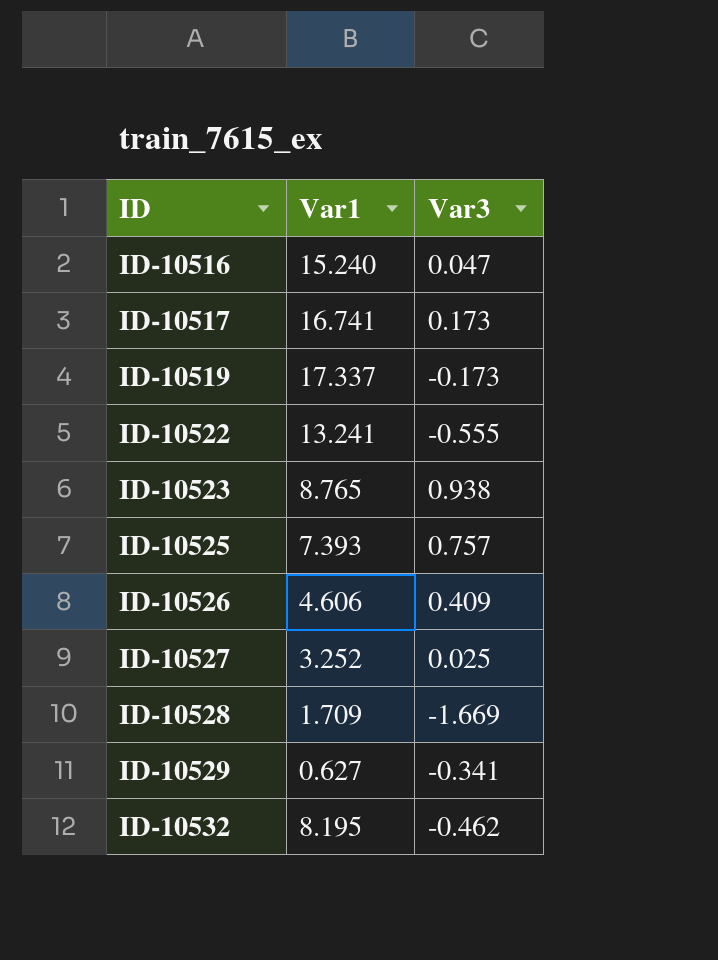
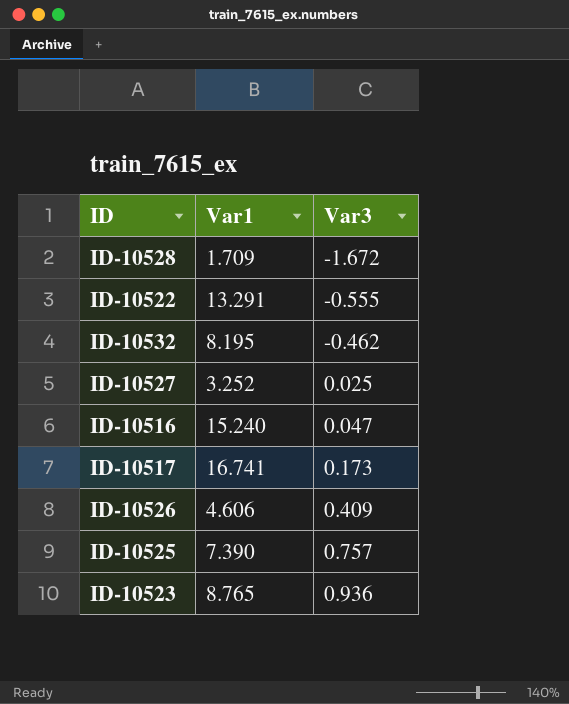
row order: ID ascending -> Var3 ascending
row ID-10519: 17.337 | -0.173 -> none
row ID-10529: 0.627 | -0.341 -> none
ID-10528 | Var3: -1.669 -> -1.672
ID-10522 | Var1: 13.241 -> 13.291
ID-10525 | Var1: 7.393 -> 7.390
ID-10523 | Var3: 0.938 -> 0.936

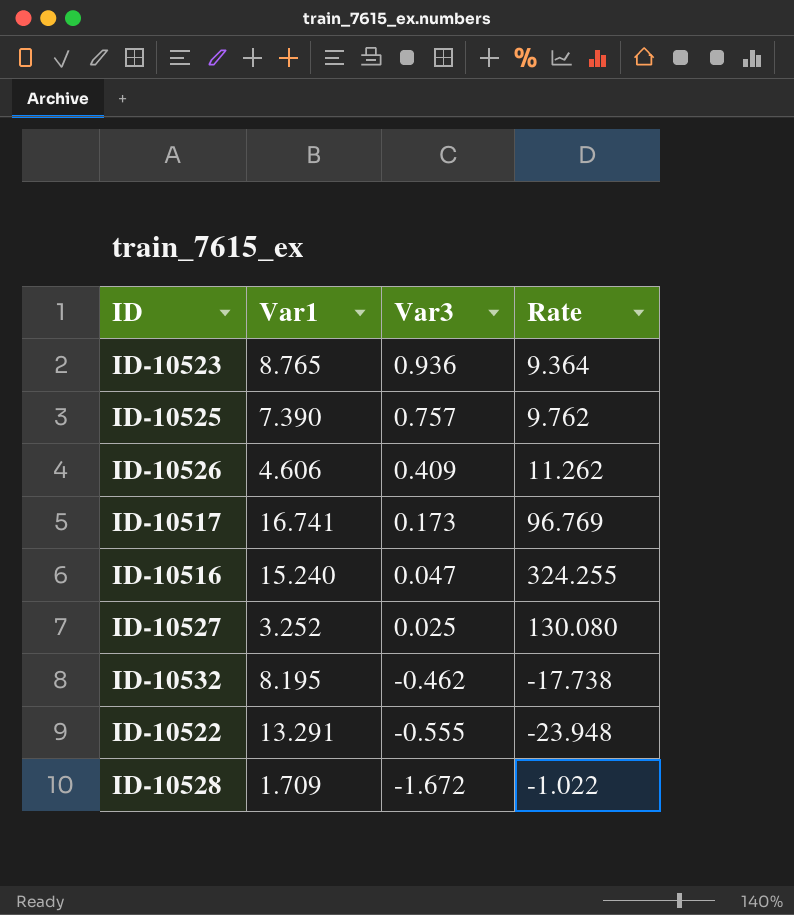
row order: Var3 ascending -> Var3 descending
column Rate | formula: none -> [Var1] / [Var3]

